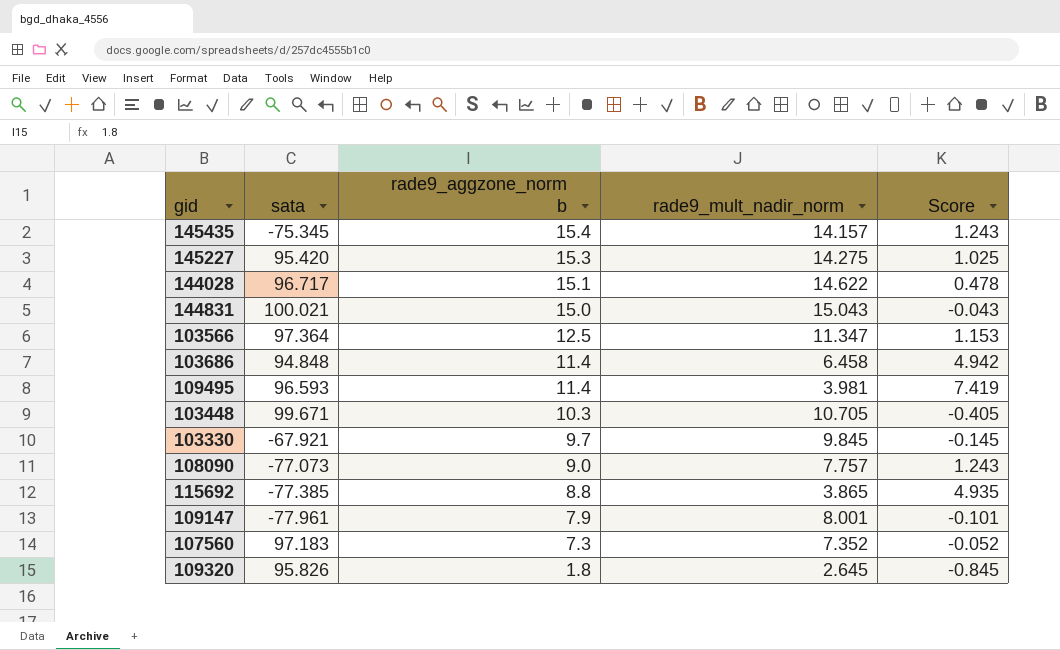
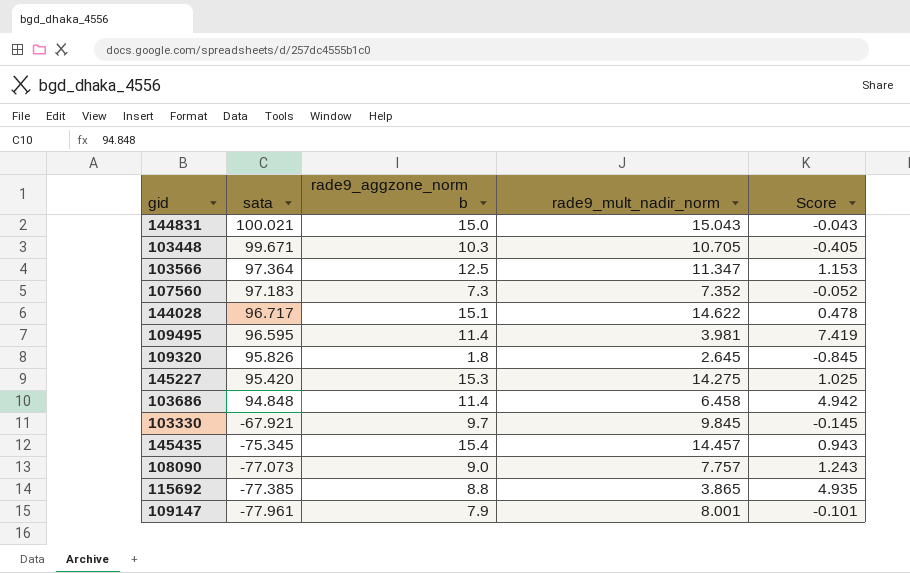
row order: rade9_aggzone_norm b descending -> sata descending
109495 | sata: 96.593 -> 96.595
145435 | rade9_mult_nadir_norm: 14.157 -> 14.457
145435 | Score: 1.243 -> 0.943

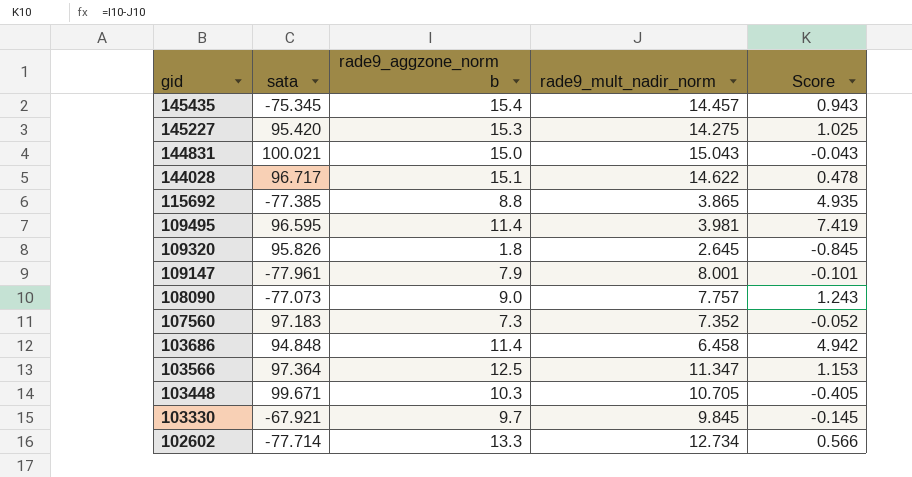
row order: sata descending -> gid descending
row 102602: none -> -77.714 | 13.3 | 12.734 | 0.566

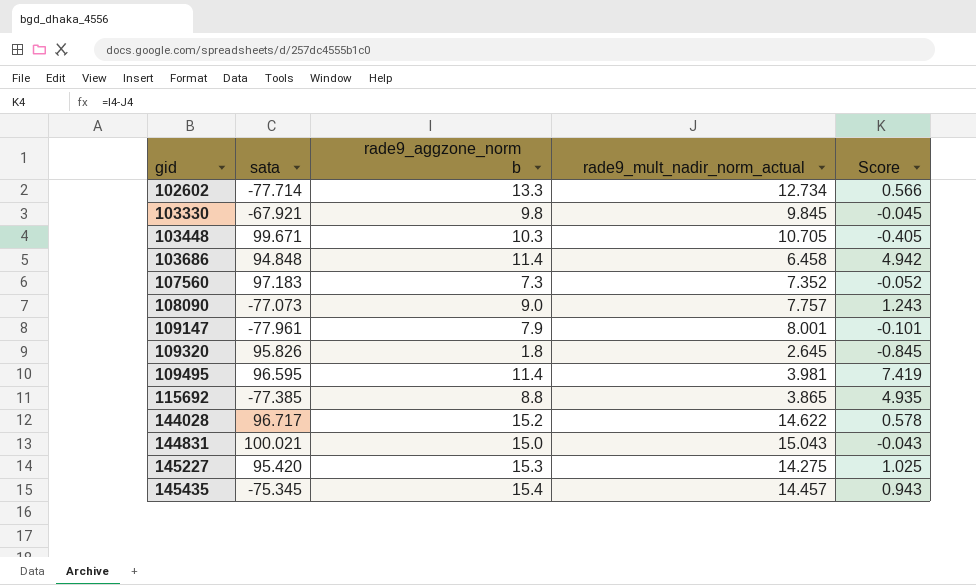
row order: gid descending -> gid ascending
column name: rade9_mult_nadir_norm -> rade9_mult_nadir_norm_actual
row 103566: 97.364 | 12.5 | 11.347 | 1.153 -> none
103330 | rade9_aggzone_norm b: 9.7 -> 9.8
103330 | Score: -0.145 -> -0.045
144028 | rade9_aggzone_norm b: 15.1 -> 15.2
144028 | Score: 0.478 -> 0.578

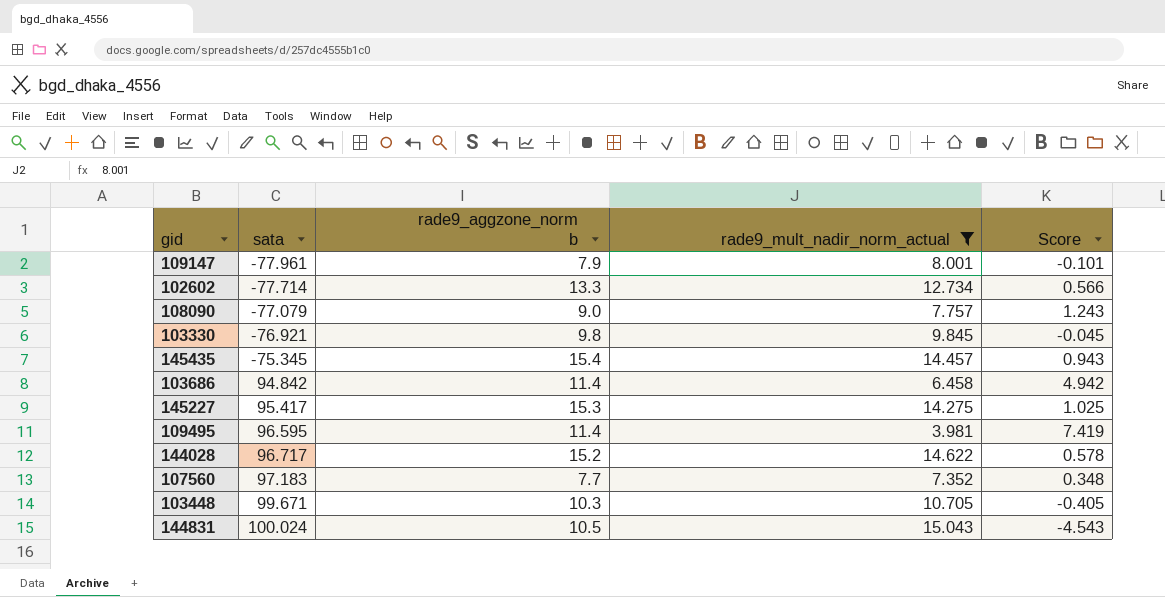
filter: none -> rade9_mult_nadir_norm_actual >= 3.981
row order: gid ascending -> sata ascending
108090 | sata: -77.073 -> -77.079
103330 | sata: -67.921 -> -76.921
103686 | sata: 94.848 -> 94.842
145227 | sata: 95.420 -> 95.417
107560 | rade9_aggzone_norm b: 7.3 -> 7.7
107560 | Score: -0.052 -> 0.348
144831 | sata: 100.021 -> 100.024
144831 | rade9_aggzone_norm b: 15.0 -> 10.5
144831 | Score: -0.043 -> -4.543

